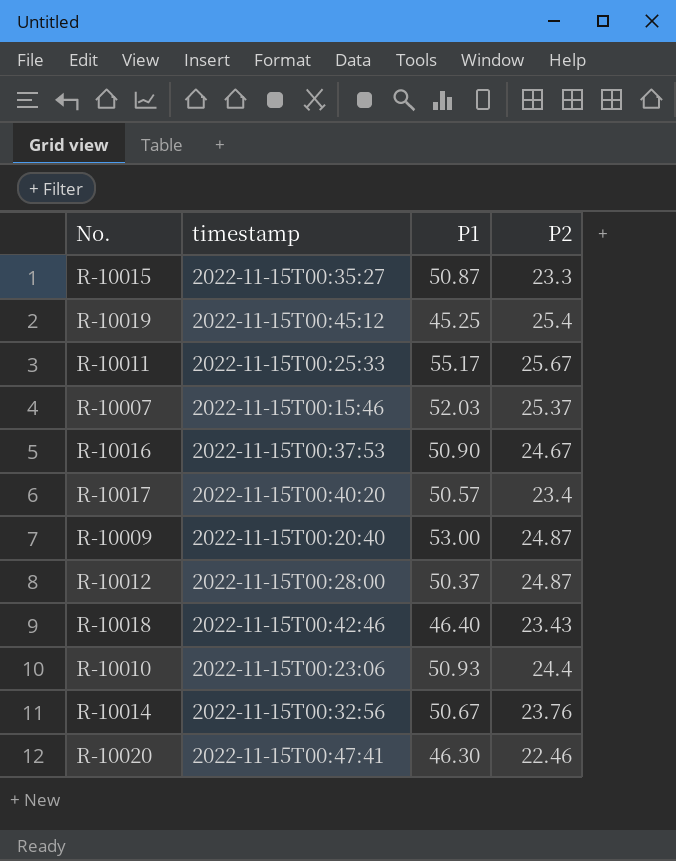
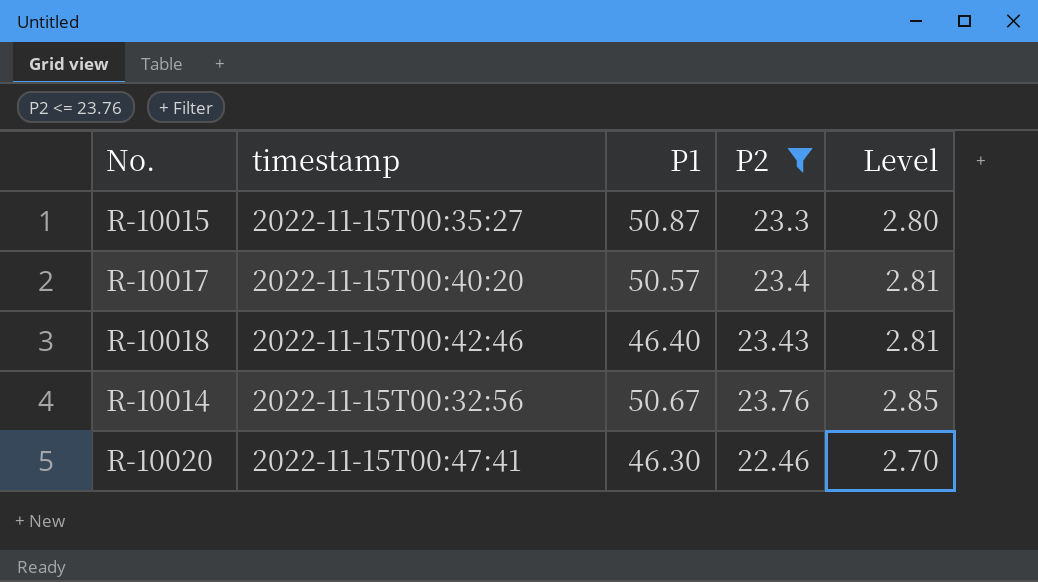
filter: none -> P2 <= 23.76
column Level | formula: none -> [P2] * 0.12

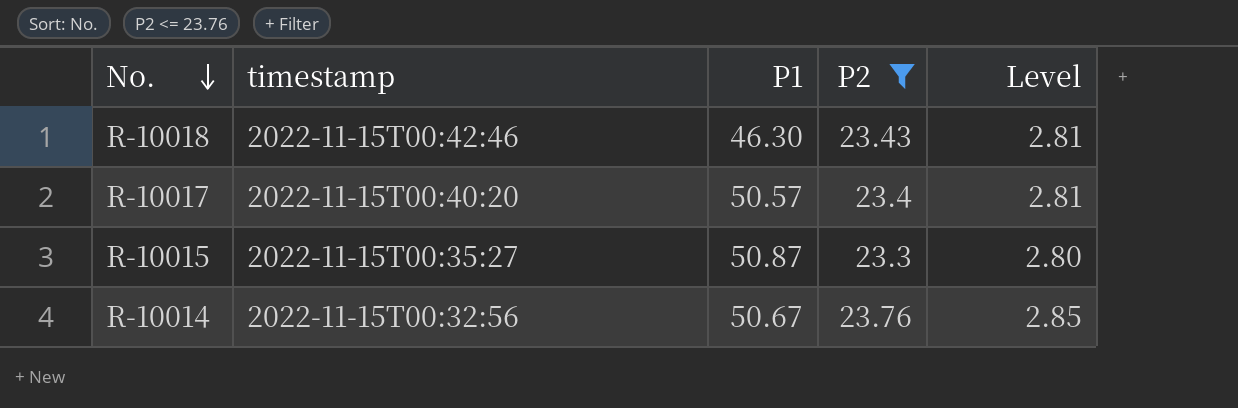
row order: none -> No. descending
row R-10020: 2022-11-15T00:47:41 | 46.30 | 22.46 | 2.70 -> none
R-10018 | P1: 46.40 -> 46.30

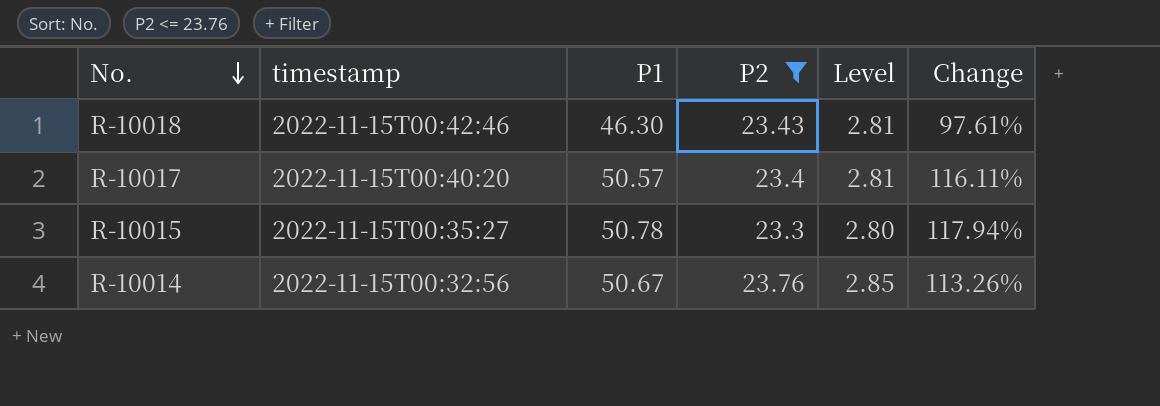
column Change | formula: none -> ([P1] - [P2]) / [P2]
R-10015 | P1: 50.87 -> 50.78

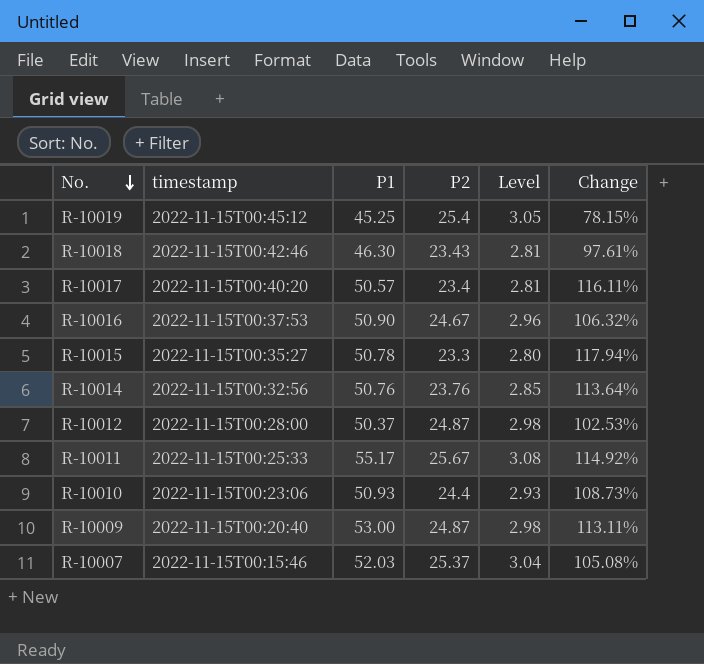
filter: P2 <= 23.76 -> none
R-10014 | P1: 50.67 -> 50.76
R-10014 | Change: 113.26% -> 113.64%

